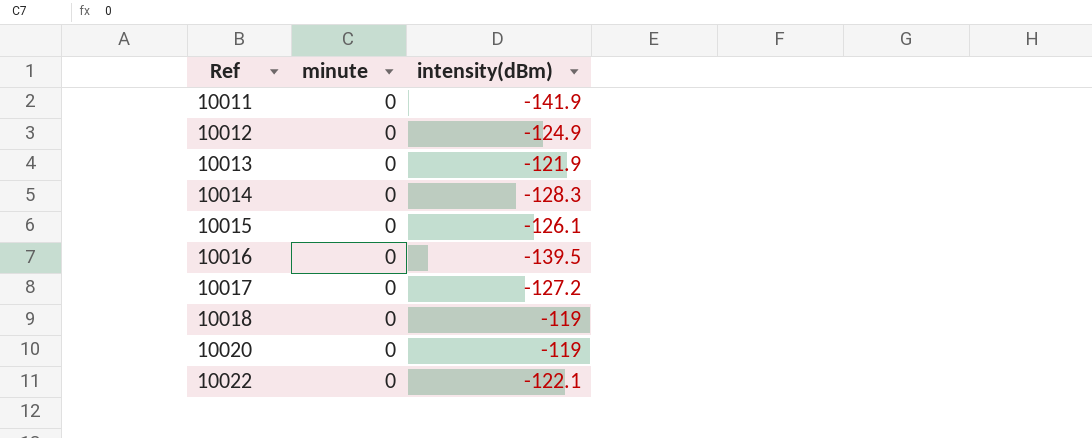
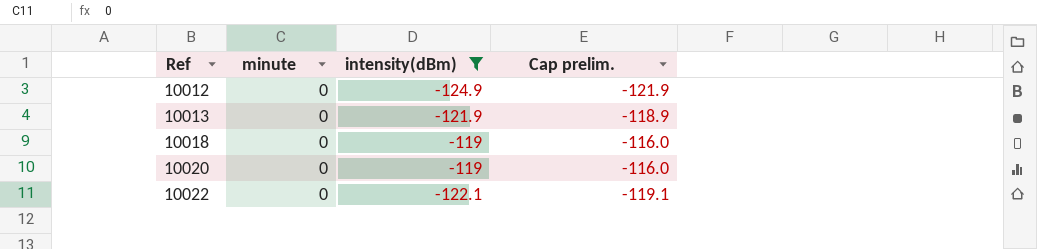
filter: none -> intensity(dBm) >= -124.9
column Cap prelim. | formula: none -> [intensity(dBm)] + 3

